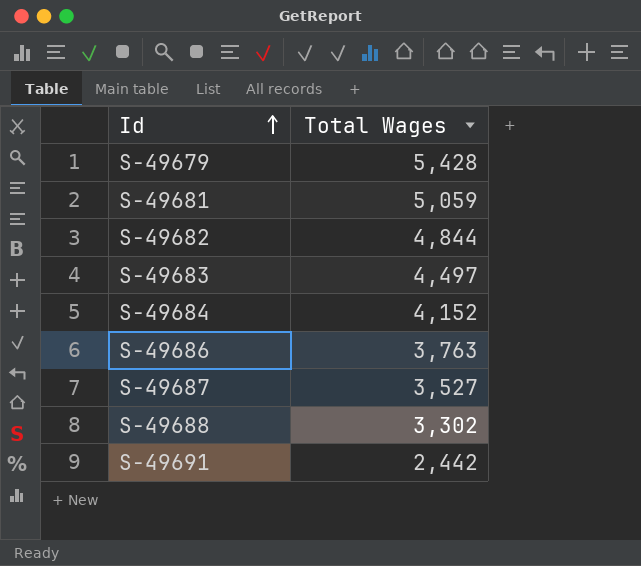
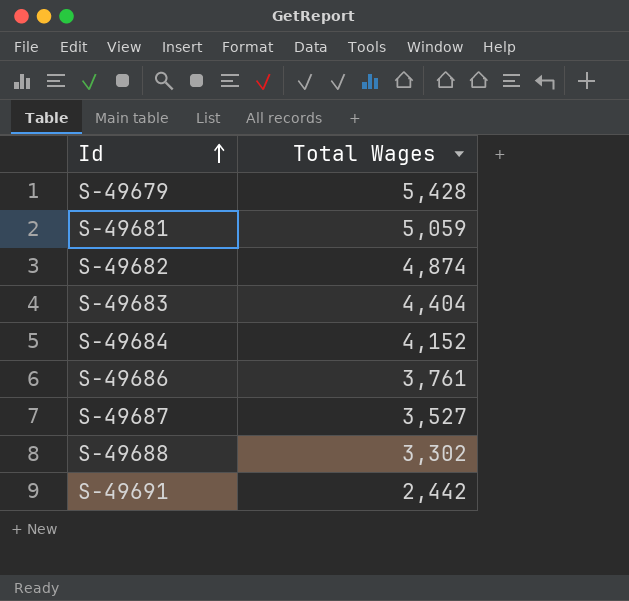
S-49682 | Total Wages: 4,844 -> 4,874
S-49683 | Total Wages: 4,497 -> 4,404
S-49686 | Total Wages: 3,763 -> 3,761

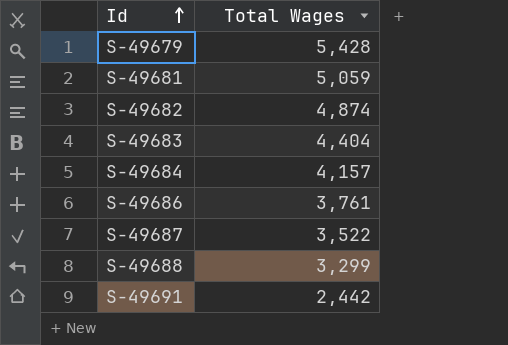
S-49684 | Total Wages: 4,152 -> 4,157
S-49687 | Total Wages: 3,527 -> 3,522
S-49688 | Total Wages: 3,302 -> 3,299

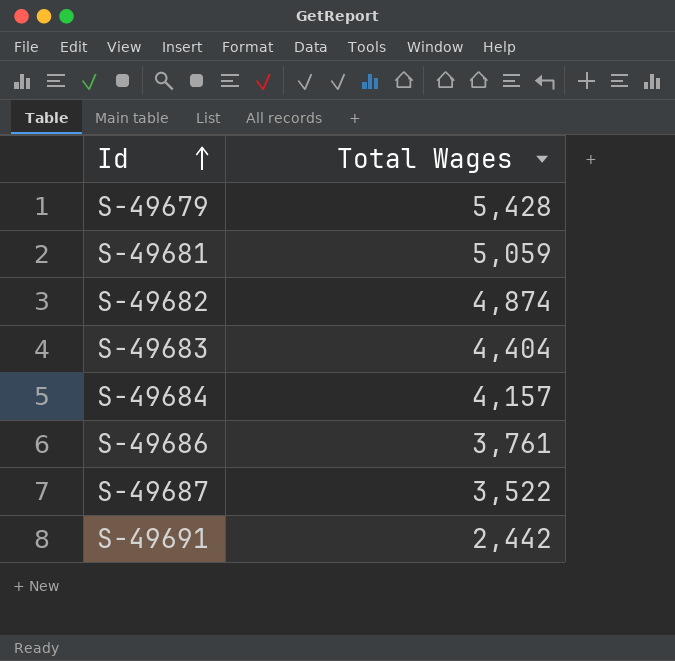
row S-49688: 3,299 -> none

